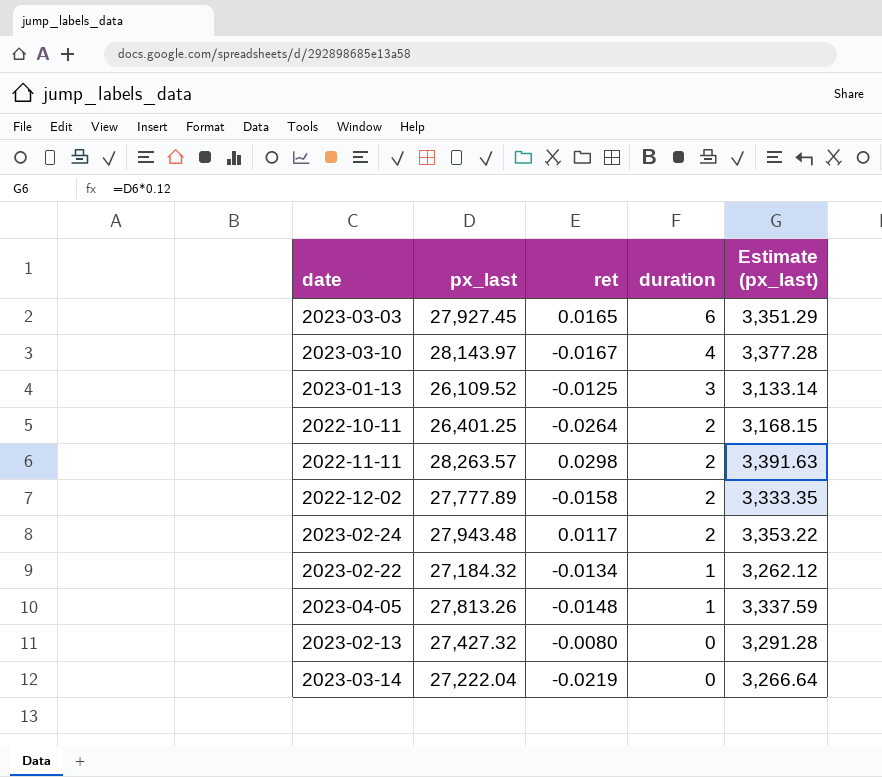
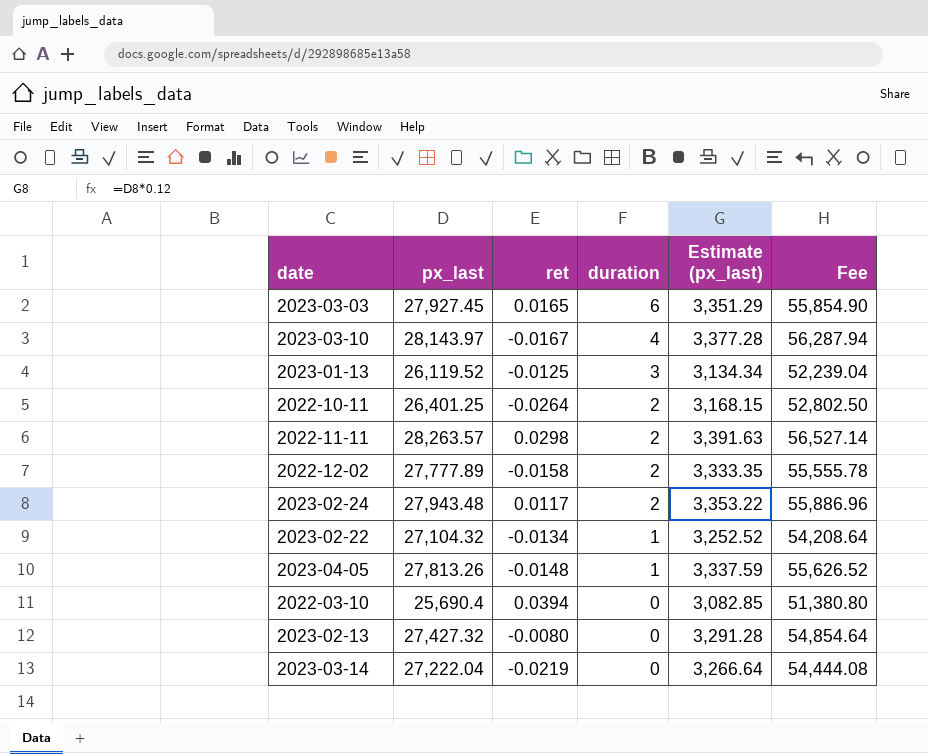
column Fee | formula: none -> [px_last] * 2
2023-01-13 | px_last: 26,109.52 -> 26,119.52
2023-01-13 | Estimate (px_last): 3,133.14 -> 3,134.34
2023-02-22 | px_last: 27,184.32 -> 27,104.32
2023-02-22 | Estimate (px_last): 3,262.12 -> 3,252.52
row 2022-03-10: none -> 25,690.4 | 0.0394 | 0 | 3,082.85 | 51,380.80

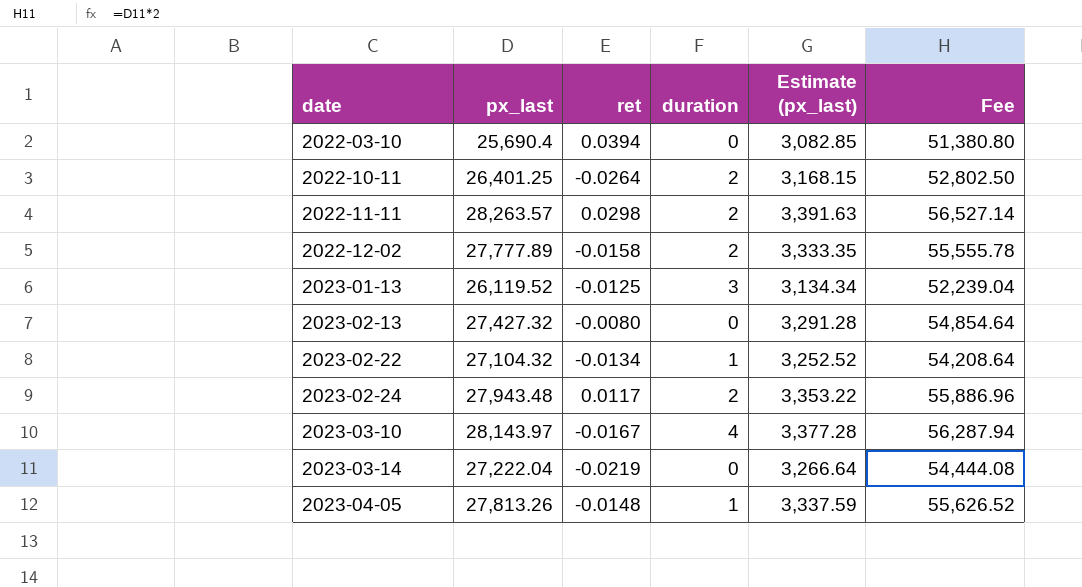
row order: duration descending -> date ascending
row 2023-03-03: 27,927.45 | 0.0165 | 6 | 3,351.29 | 55,854.90 -> none

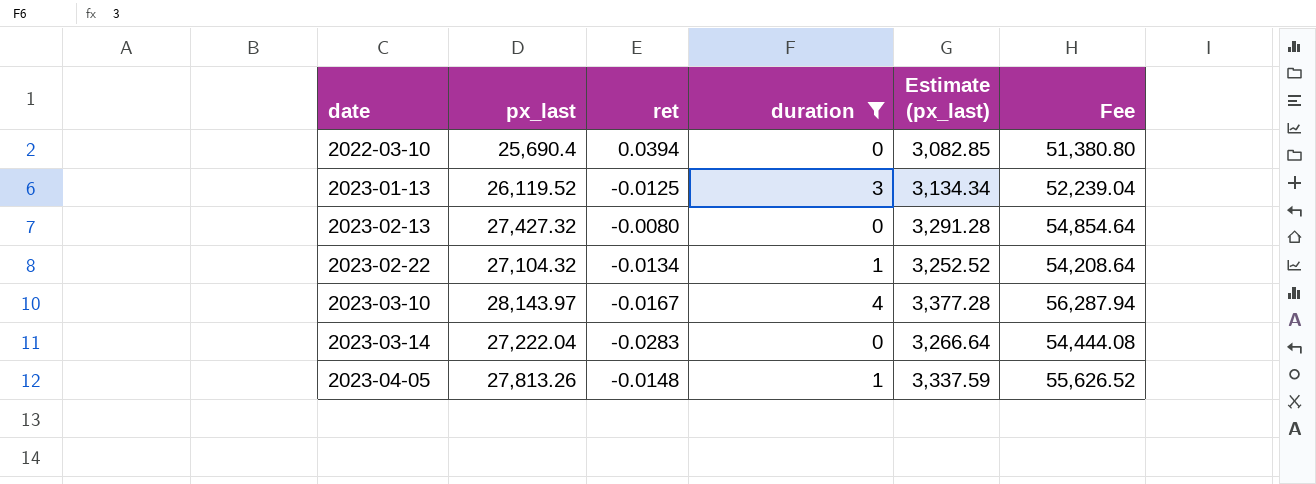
filter: none -> duration != 2
2023-03-14 | ret: -0.0219 -> -0.0283

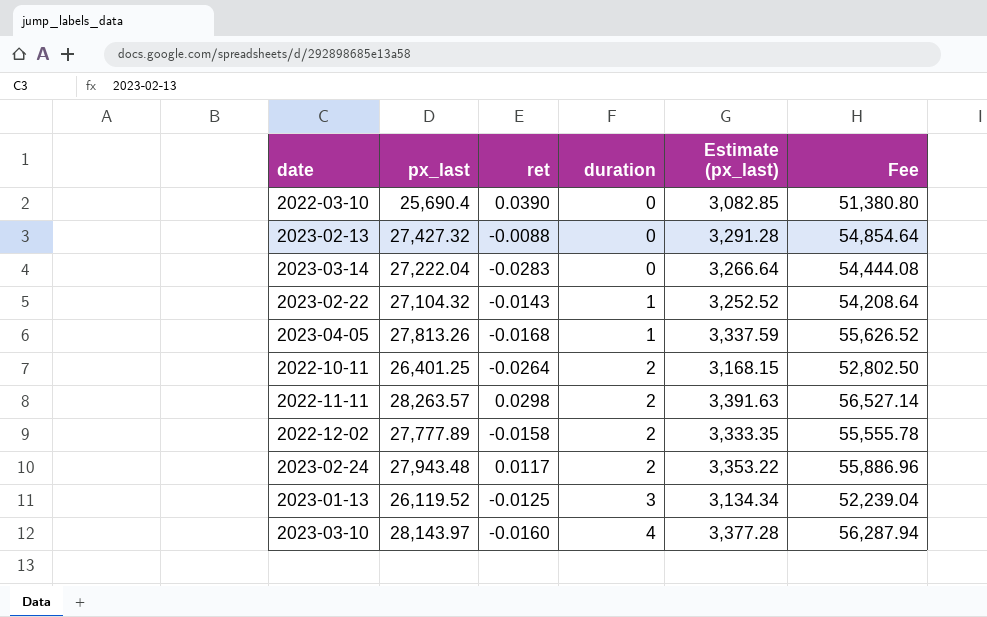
filter: duration != 2 -> none
row order: date ascending -> duration ascending
2022-03-10 | ret: 0.0394 -> 0.0390
2023-02-13 | ret: -0.0080 -> -0.0088
2023-02-22 | ret: -0.0134 -> -0.0143
2023-04-05 | ret: -0.0148 -> -0.0168
2023-03-10 | ret: -0.0167 -> -0.0160

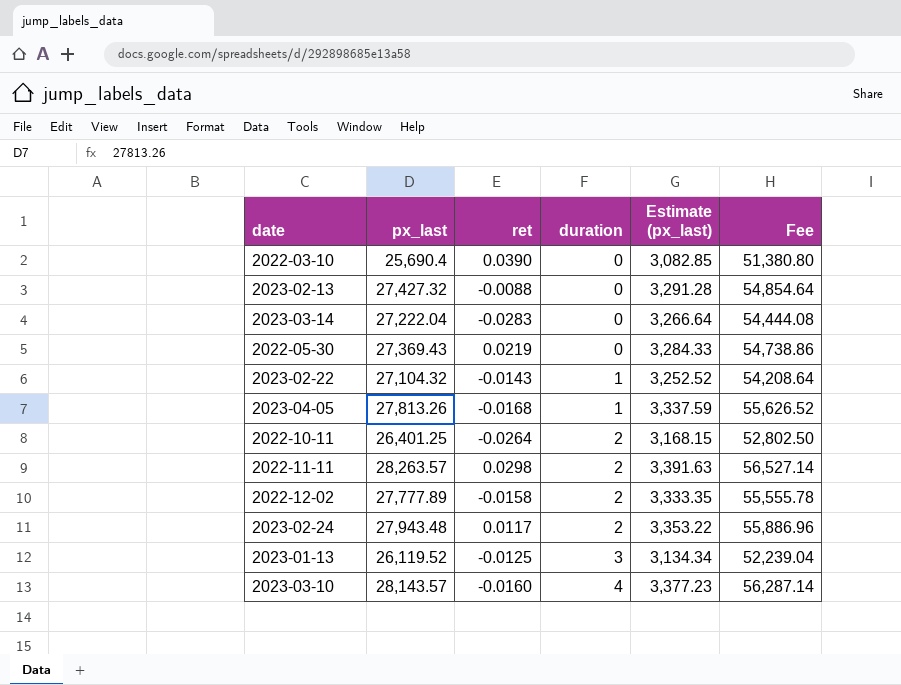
row 2022-05-30: none -> 27,369.43 | 0.0219 | 0 | 3,284.33 | 54,738.86
2023-03-10 | px_last: 28,143.97 -> 28,143.57
2023-03-10 | Estimate (px_last): 3,377.28 -> 3,377.23
2023-03-10 | Fee: 56,287.94 -> 56,287.14

